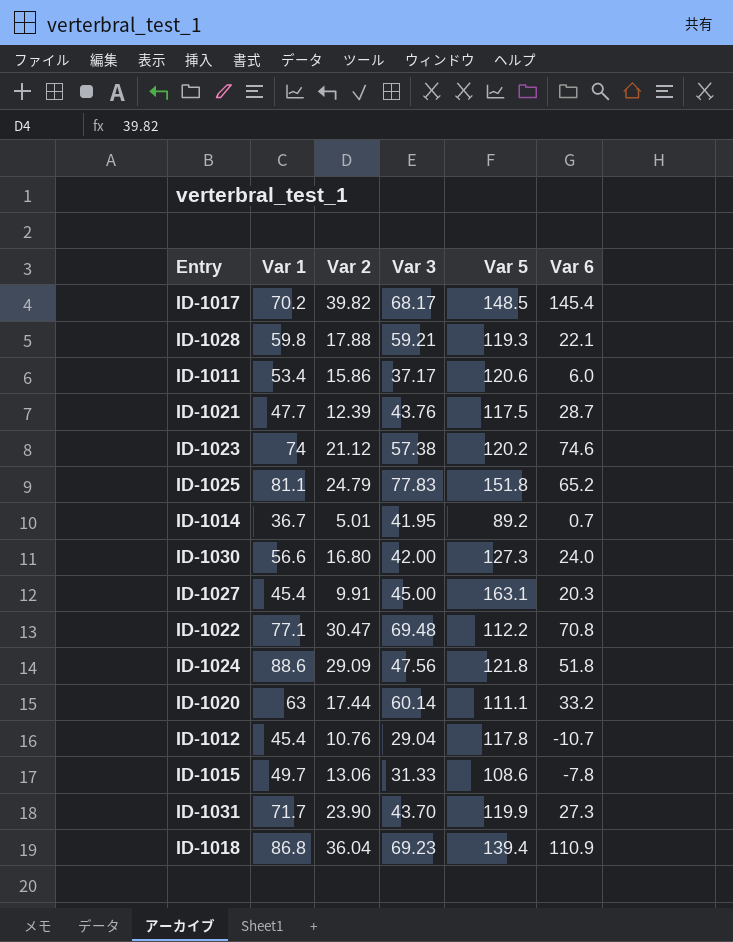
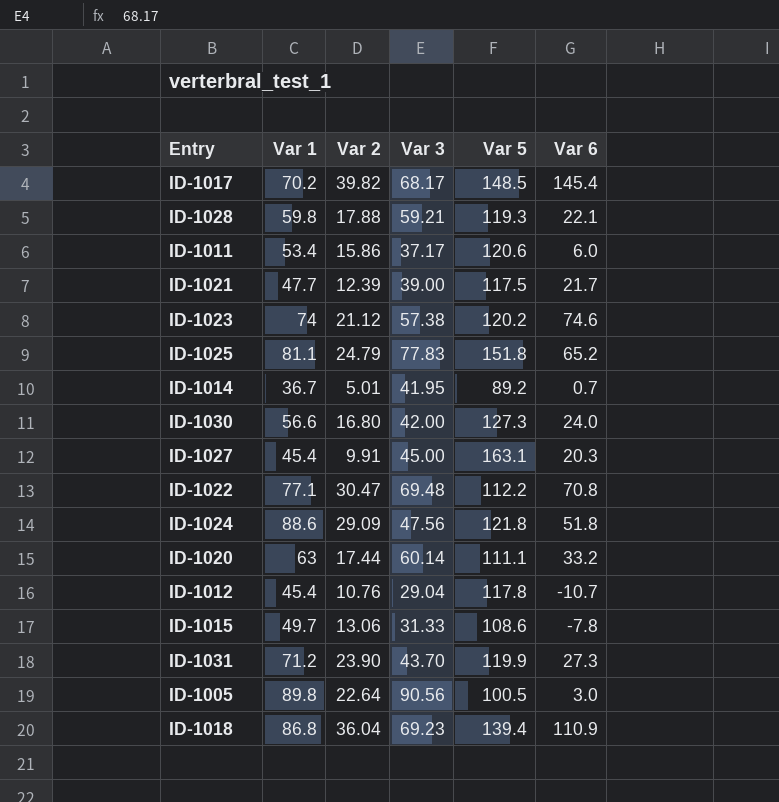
ID-1021 | Var 3: 43.76 -> 39.00
ID-1021 | Var 6: 28.7 -> 21.7
ID-1031 | Var 1: 71.7 -> 71.2
row ID-1005: none -> 89.8 | 22.64 | 90.56 | 100.5 | 3.0

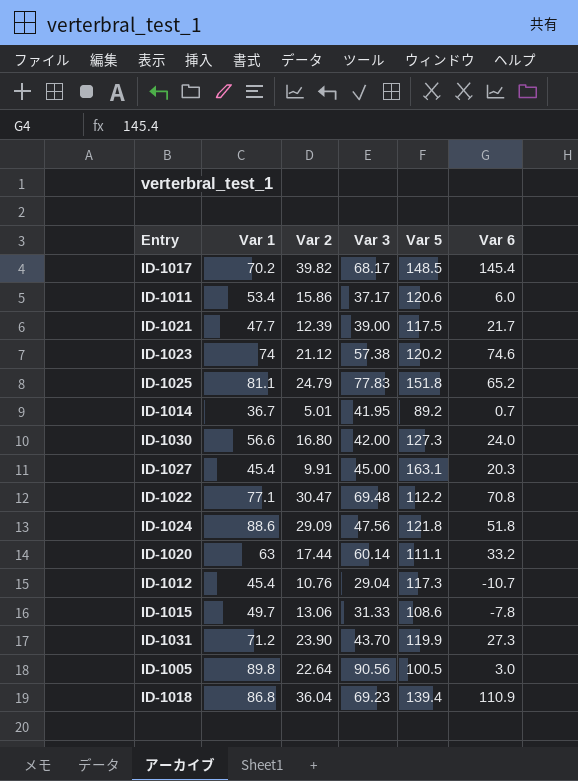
row ID-1028: 59.8 | 17.88 | 59.21 | 119.3 | 22.1 -> none
ID-1012 | Var 5: 117.8 -> 117.3

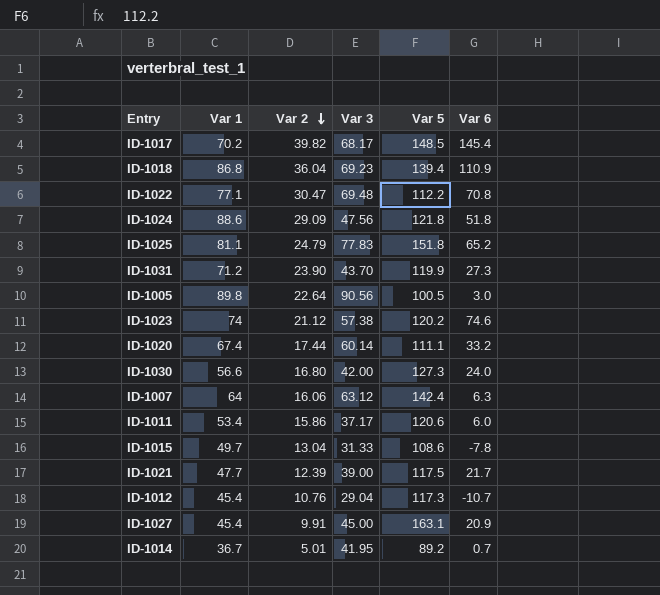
row order: none -> Var 2 descending
ID-1020 | Var 1: 63 -> 67.4
row ID-1007: none -> 64 | 16.06 | 63.12 | 142.4 | 6.3
ID-1015 | Var 2: 13.06 -> 13.04
ID-1027 | Var 6: 20.3 -> 20.9

